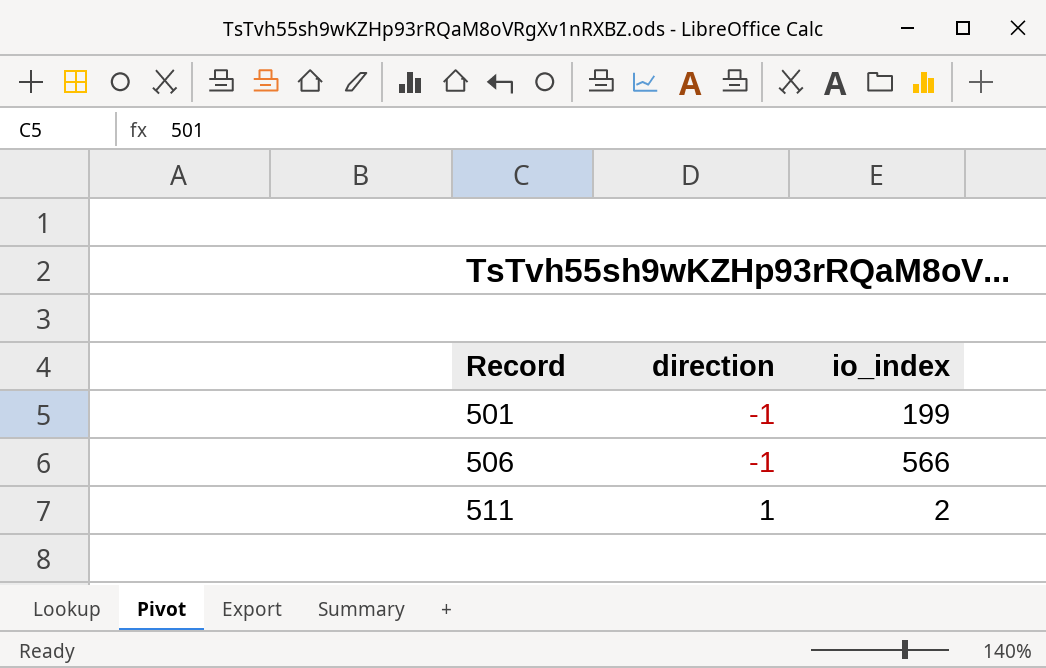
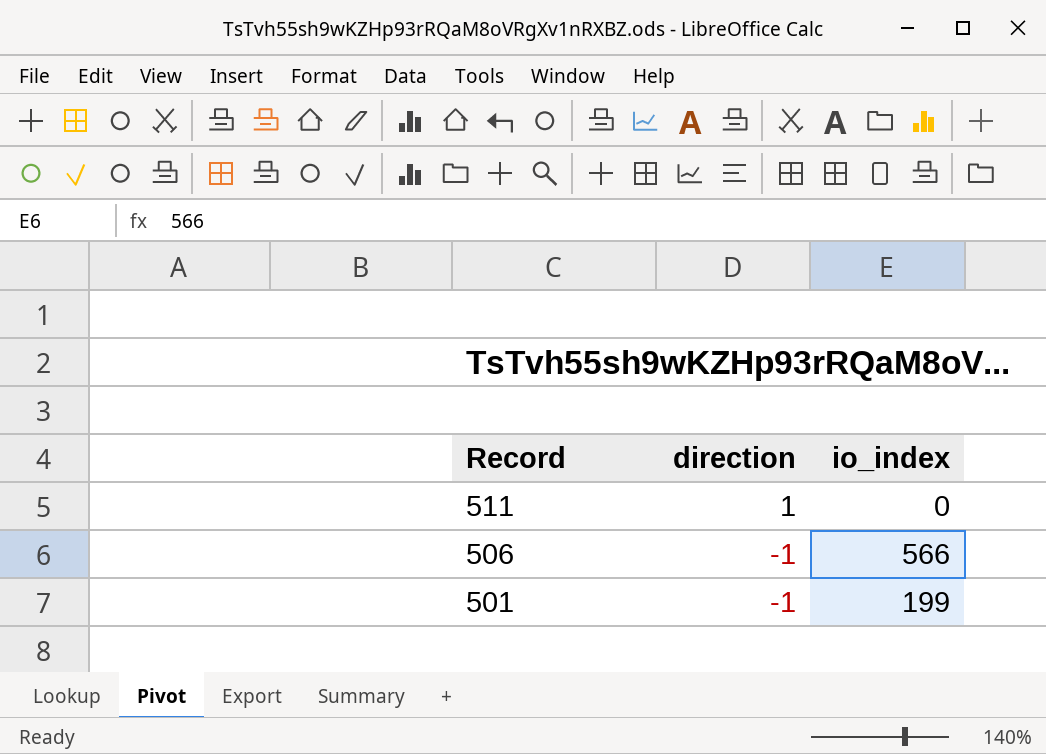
row order: Record ascending -> Record descending
511 | io_index: 2 -> 0

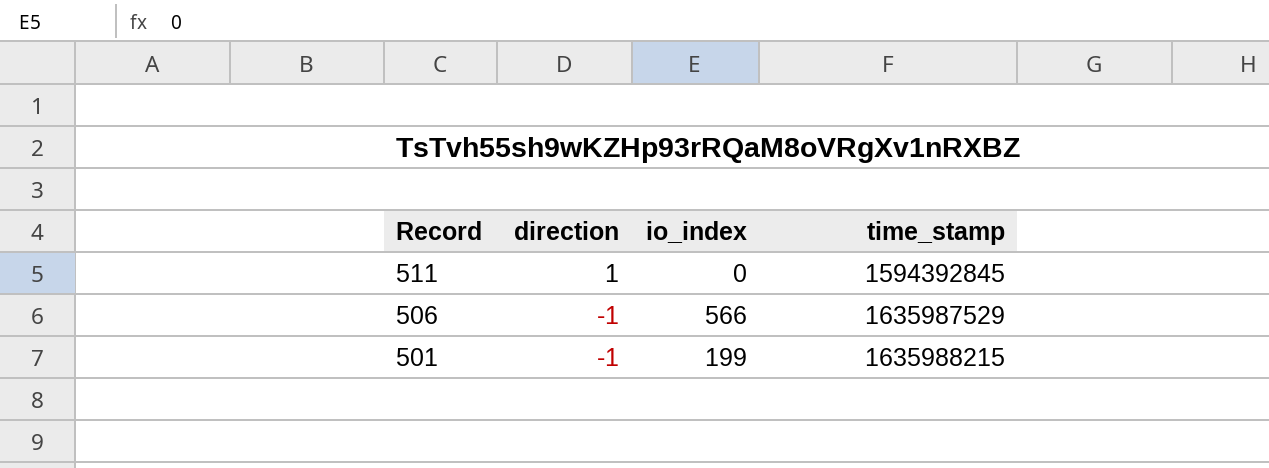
column time_stamp | position: none -> 4

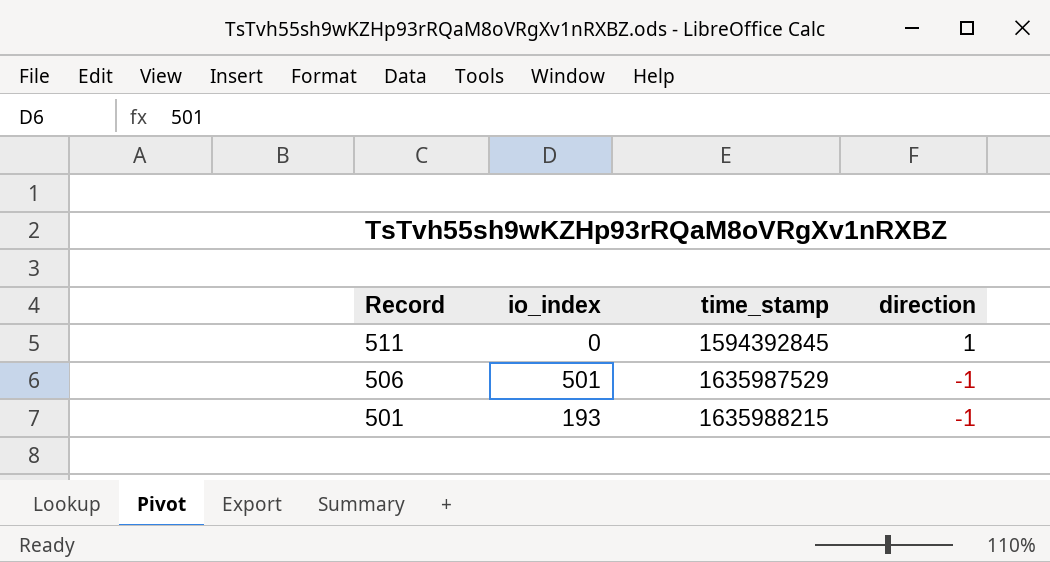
column direction | position: 2 -> 4
506 | io_index: 566 -> 501
501 | io_index: 199 -> 193

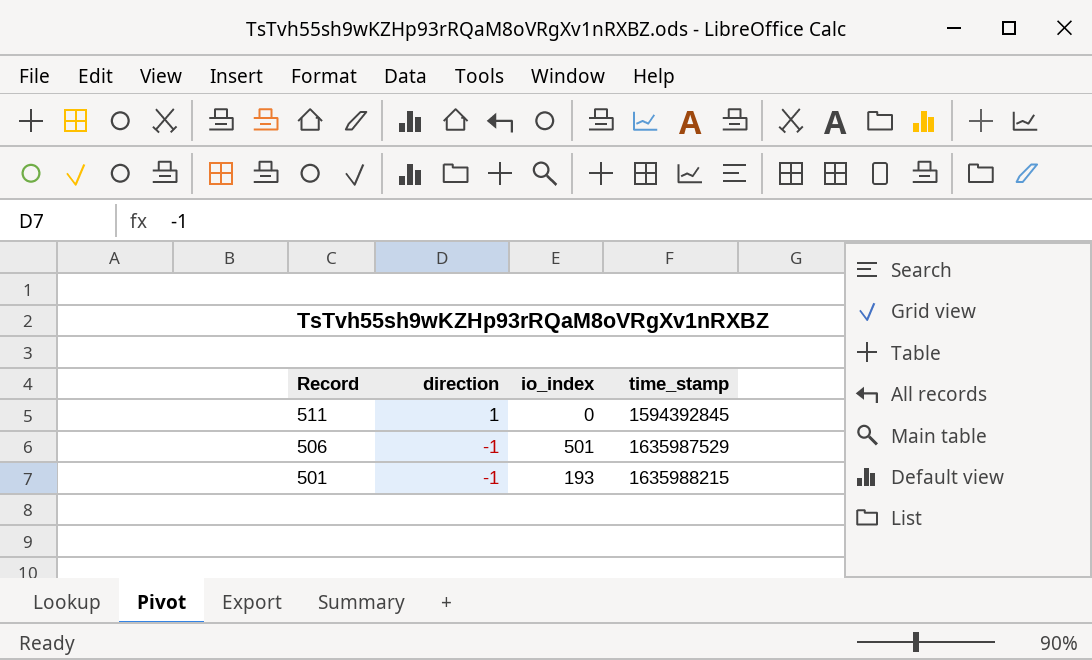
column direction | position: 4 -> 2

